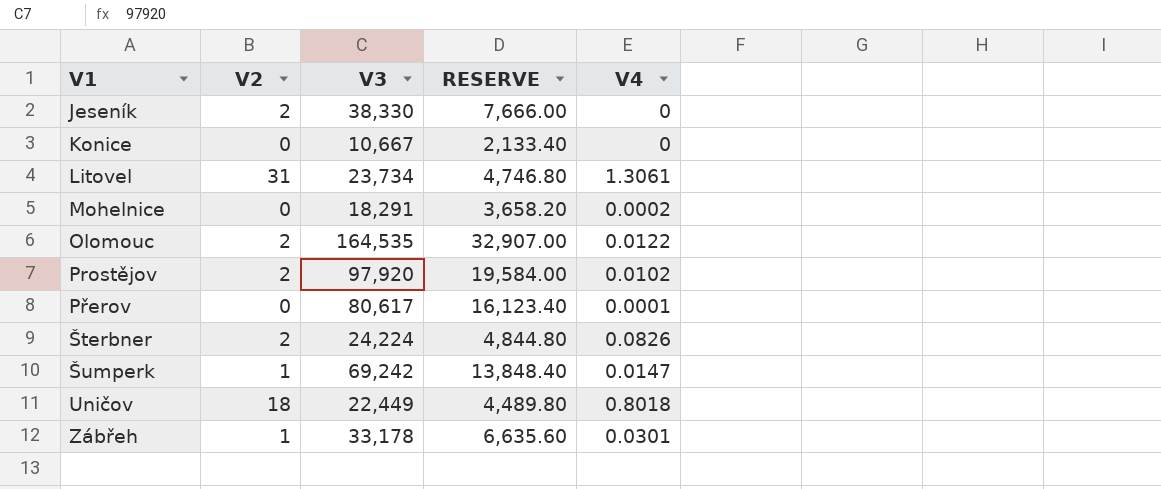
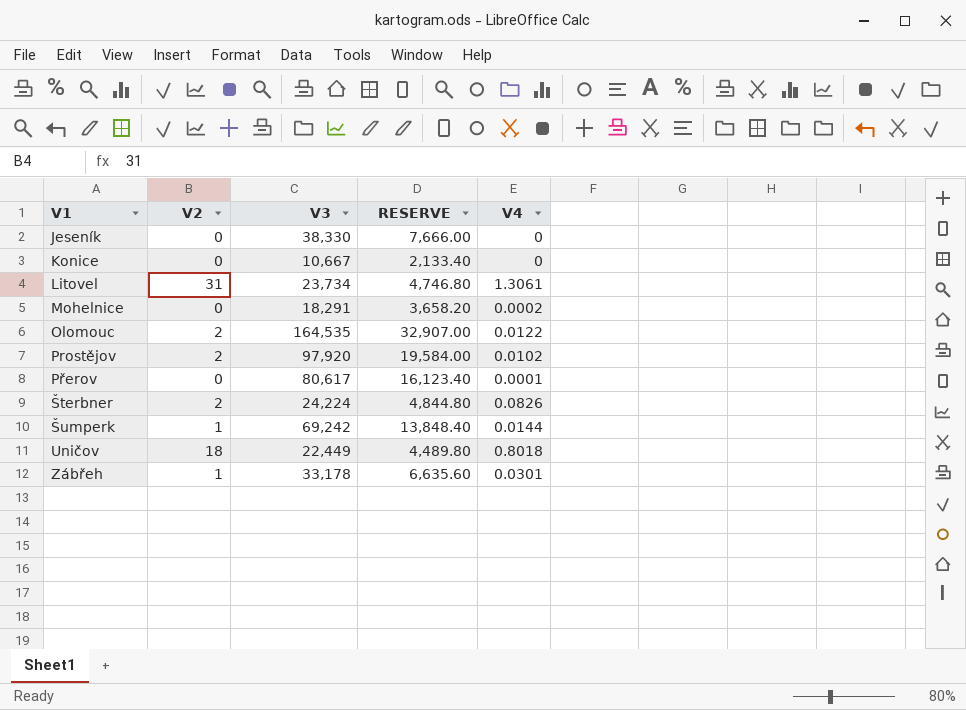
Jeseník | V2: 2 -> 0
Šumperk | V4: 0.0147 -> 0.0144

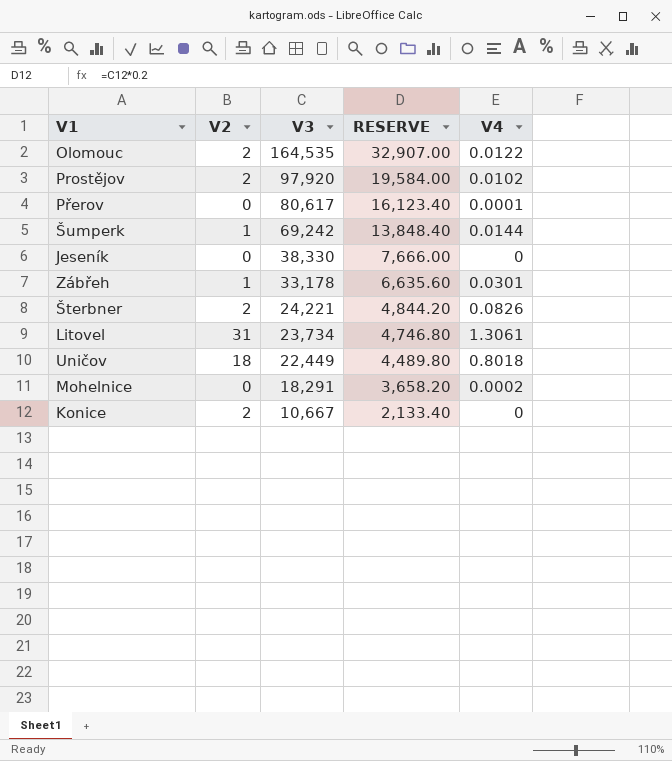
row order: none -> V3 descending
Šterbner | V3: 24,224 -> 24,221
Šterbner | RESERVE: 4,844.80 -> 4,844.20
Konice | V2: 0 -> 2

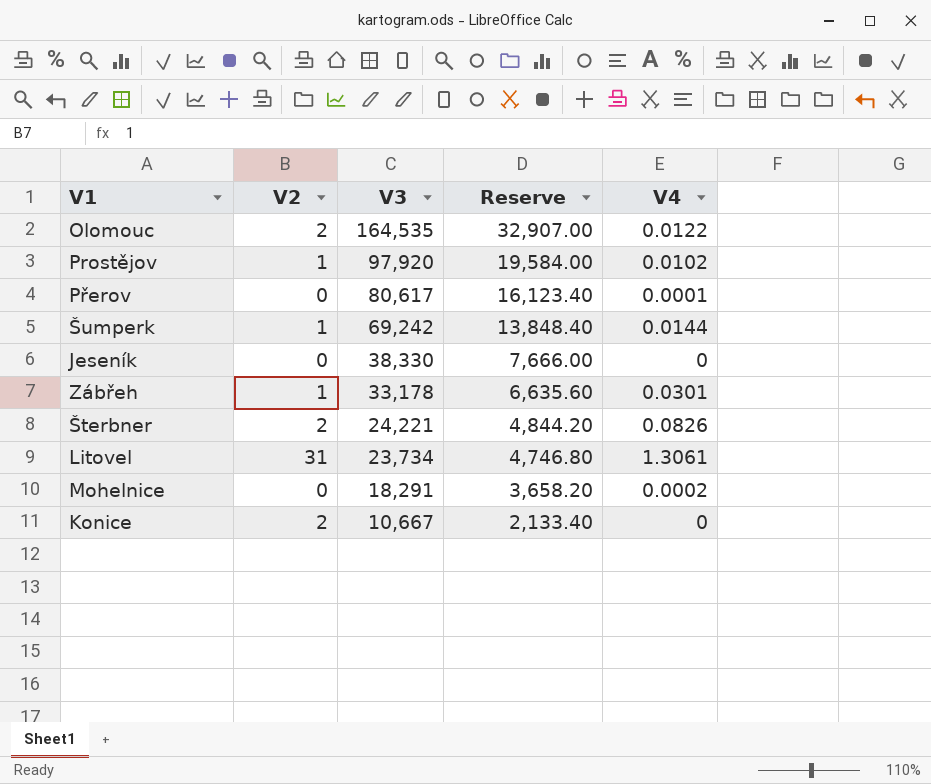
column name: RESERVE -> Reserve
row Uničov: 18 | 22,449 | 4,489.80 | 0.8018 -> none
Prostějov | V2: 2 -> 1

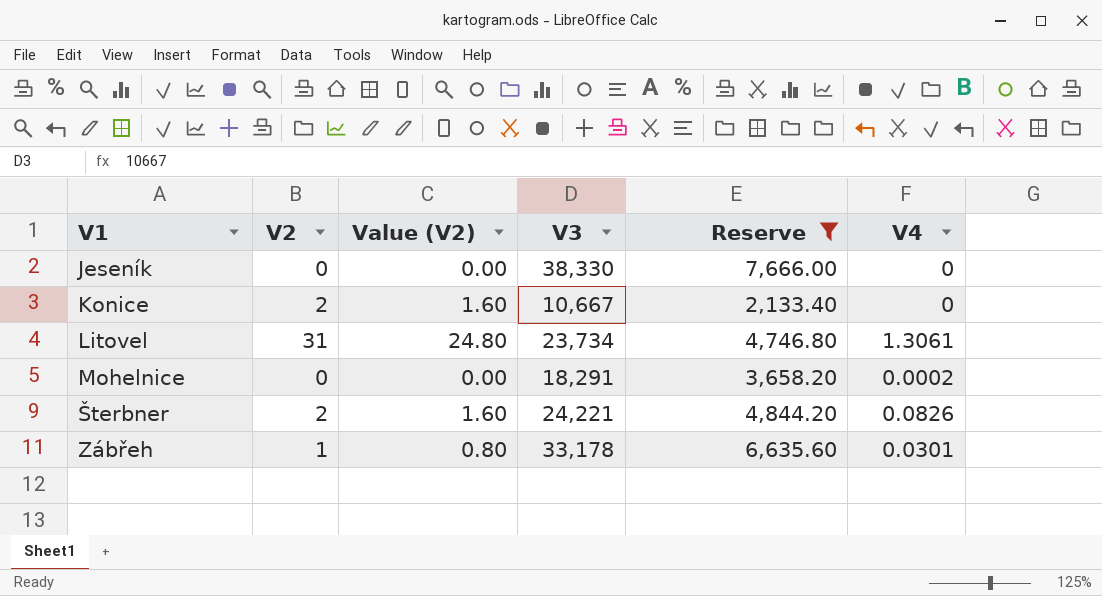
filter: none -> Reserve <= 7,666.00
row order: V3 descending -> V1 ascending
column Value (V2) | formula: none -> [V2] * 0.8

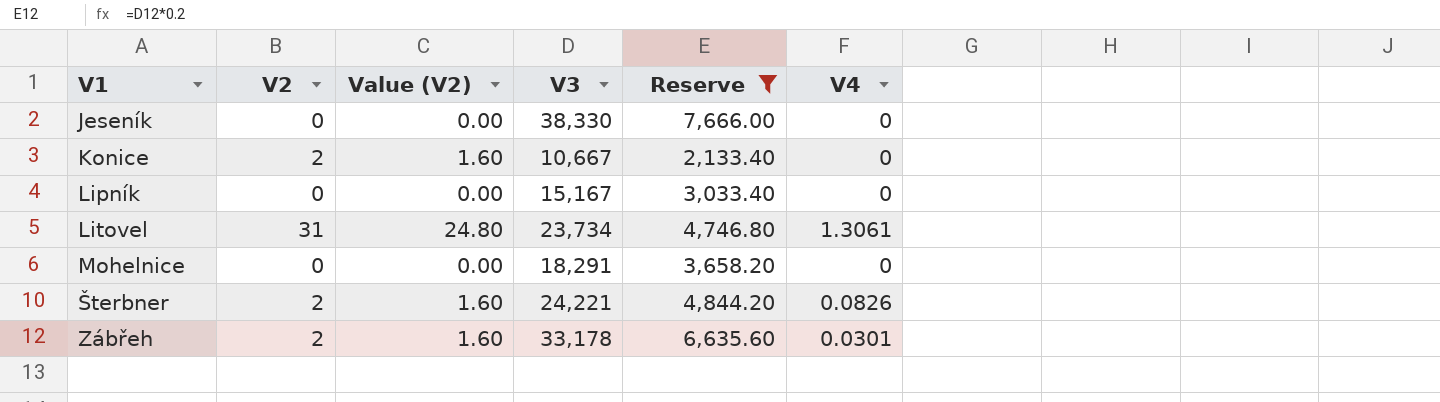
row Lipník: none -> 0 | 0.00 | 15,167 | 3,033.40 | 0
Mohelnice | V4: 0.0002 -> 0
Zábřeh | V2: 1 -> 2
Zábřeh | Value (V2): 0.80 -> 1.60

